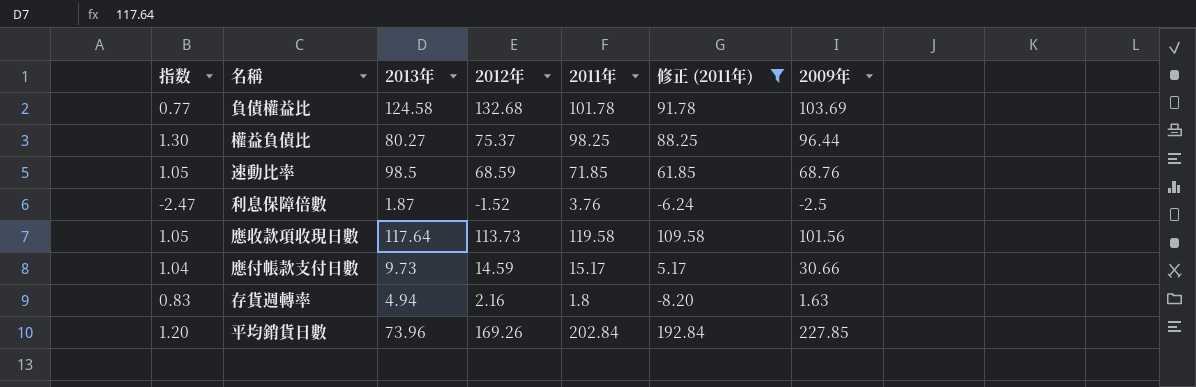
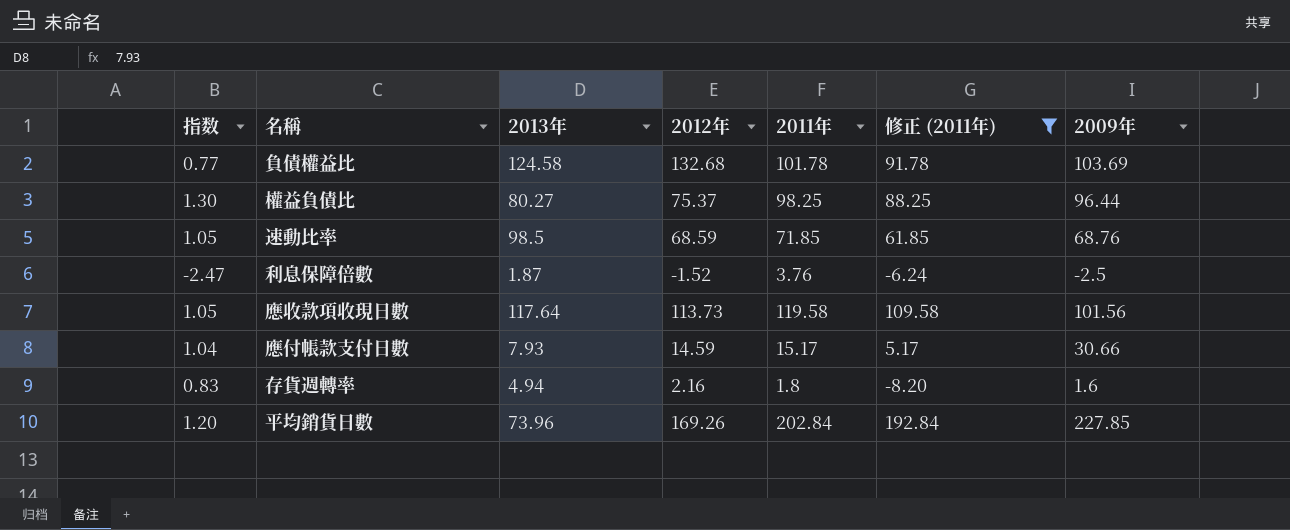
應付帳款支付日數 | 2013年: 9.73 -> 7.93
存貨週轉率 | 2009年: 1.63 -> 1.6

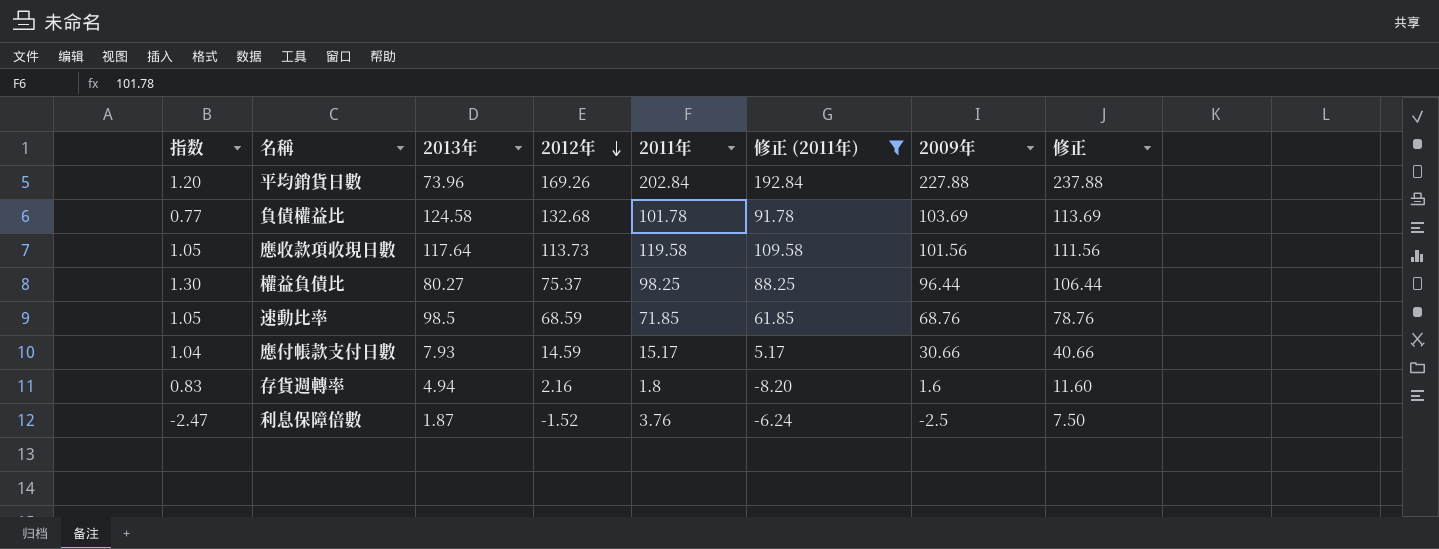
row order: none -> 2012年 descending
column 修正 | formula: none -> [2009年] + 10
平均銷貨日數 | 2009年: 227.85 -> 227.88

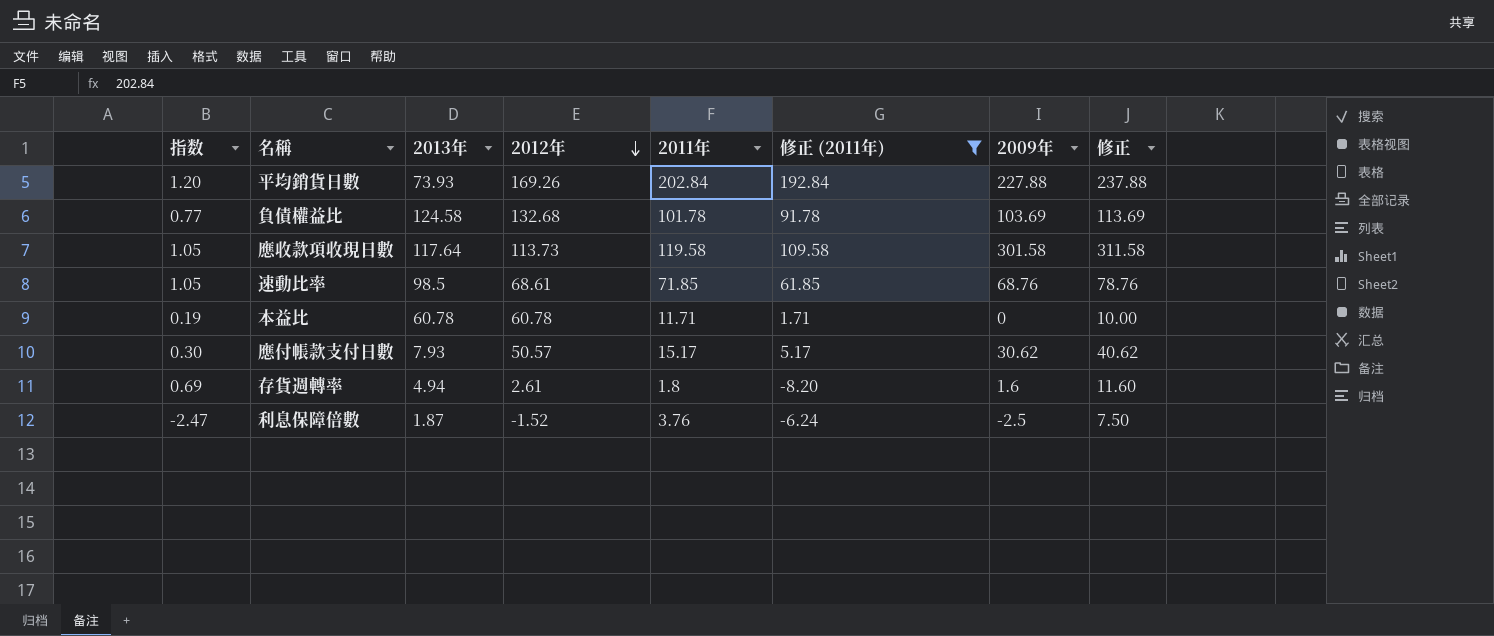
row 權益負債比: 1.30 | 80.27 | 75.37 | 98.25 | 88.25 | 96.44 | 106.44 -> none
平均銷貨日數 | 2013年: 73.96 -> 73.93
應收款項收現日數 | 2009年: 101.56 -> 301.58
應收款項收現日數 | 修正: 111.56 -> 311.58
速動比率 | 2012年: 68.59 -> 68.61
row 本益比: none -> 0.19 | 60.78 | 60.78 | 11.71 | 1.71 | 0 | 10.00
應付帳款支付日數 | 指数: 1.04 -> 0.30
應付帳款支付日數 | 2012年: 14.59 -> 50.57
應付帳款支付日數 | 2009年: 30.66 -> 30.62
應付帳款支付日數 | 修正: 40.66 -> 40.62
存貨週轉率 | 指数: 0.83 -> 0.69
存貨週轉率 | 2012年: 2.16 -> 2.61

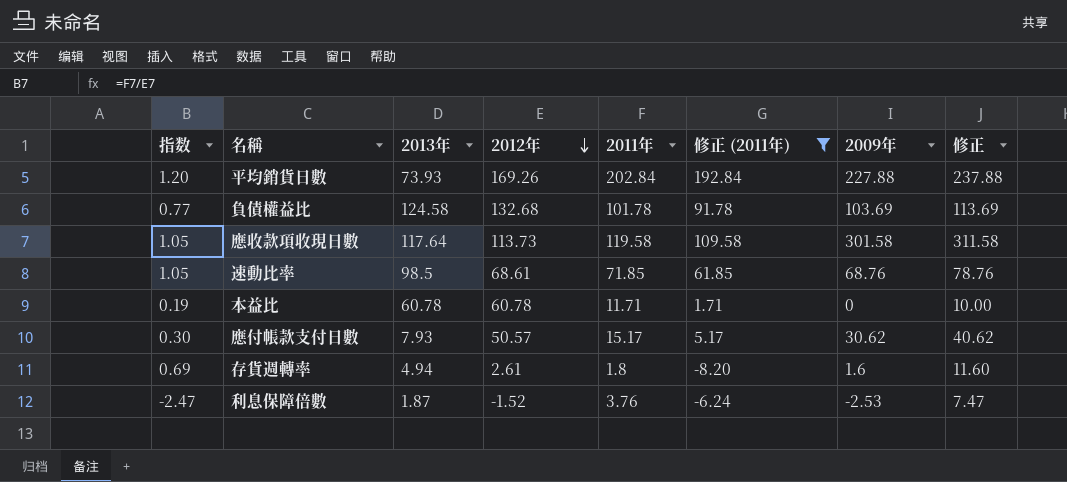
利息保障倍數 | 2009年: -2.5 -> -2.53
利息保障倍數 | 修正: 7.50 -> 7.47

